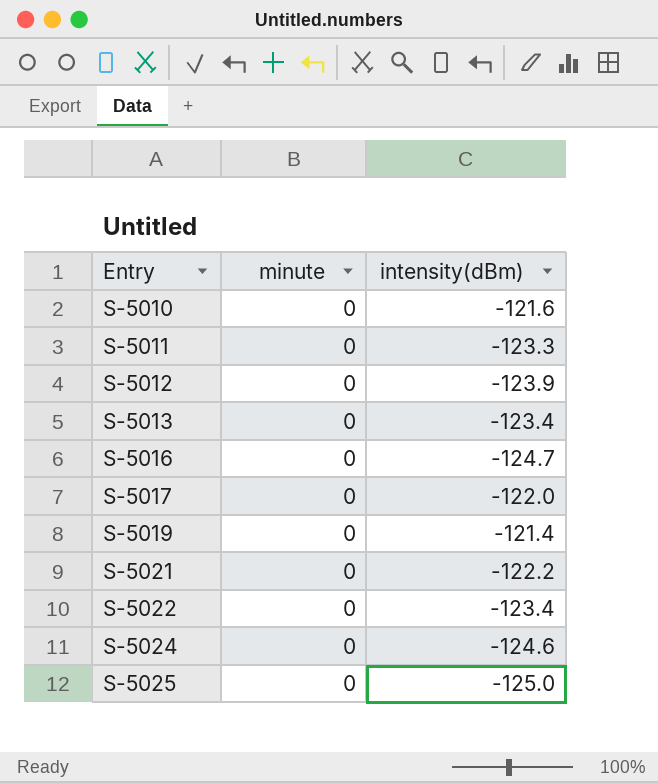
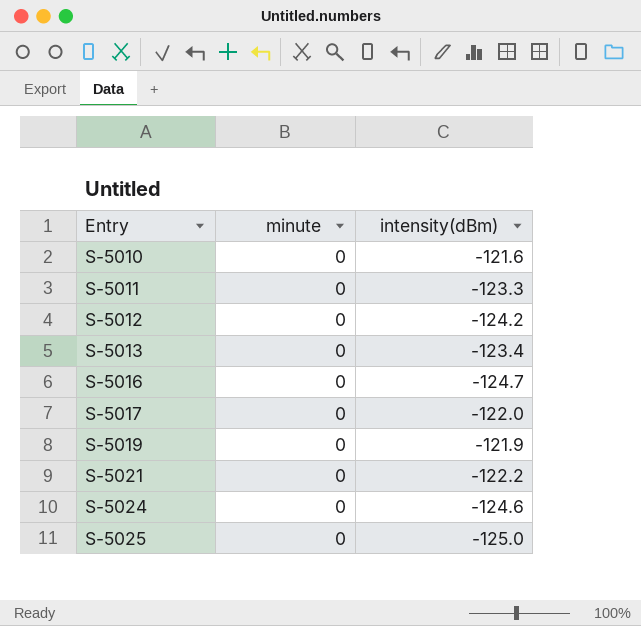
row S-5022: 0 | -123.4 -> none
S-5012 | intensity(dBm): -123.9 -> -124.2
S-5019 | intensity(dBm): -121.4 -> -121.9

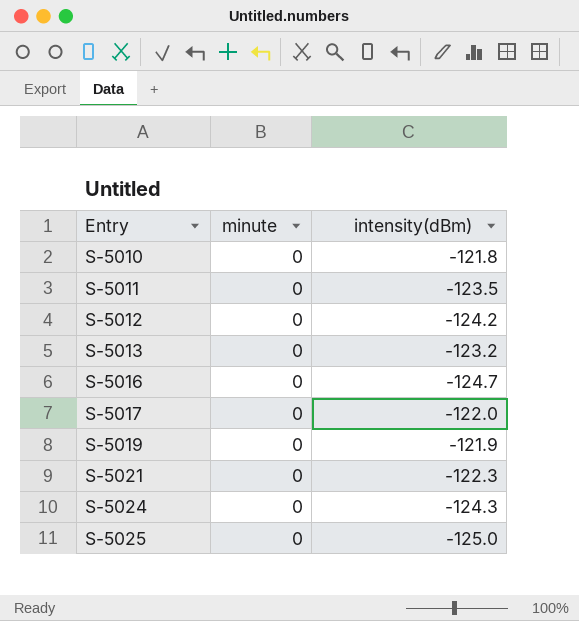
S-5010 | intensity(dBm): -121.6 -> -121.8
S-5011 | intensity(dBm): -123.3 -> -123.5
S-5013 | intensity(dBm): -123.4 -> -123.2
S-5021 | intensity(dBm): -122.2 -> -122.3
S-5024 | intensity(dBm): -124.6 -> -124.3

